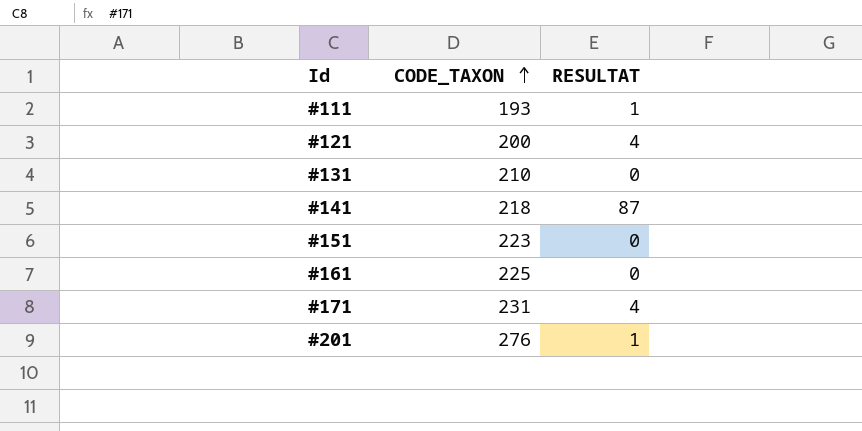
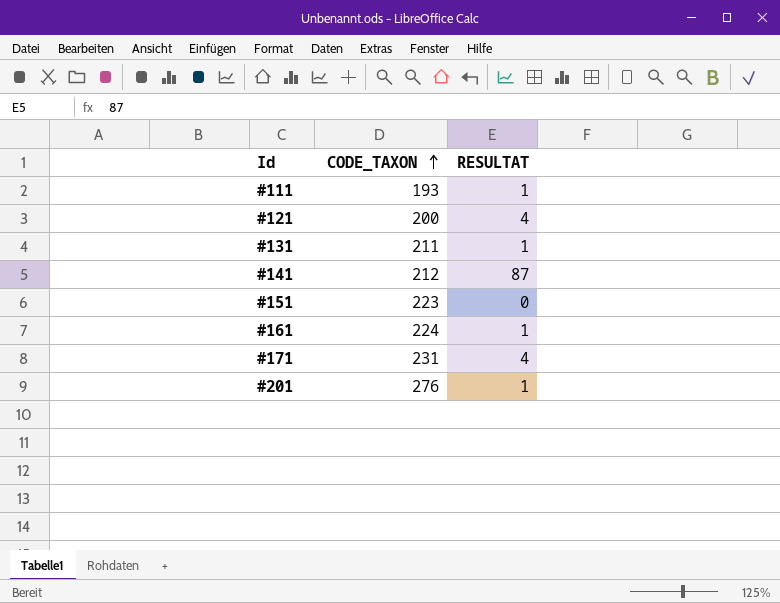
#131 | CODE_TAXON: 210 -> 211
#131 | RESULTAT: 0 -> 1
#141 | CODE_TAXON: 218 -> 212
#161 | CODE_TAXON: 225 -> 224
#161 | RESULTAT: 0 -> 1

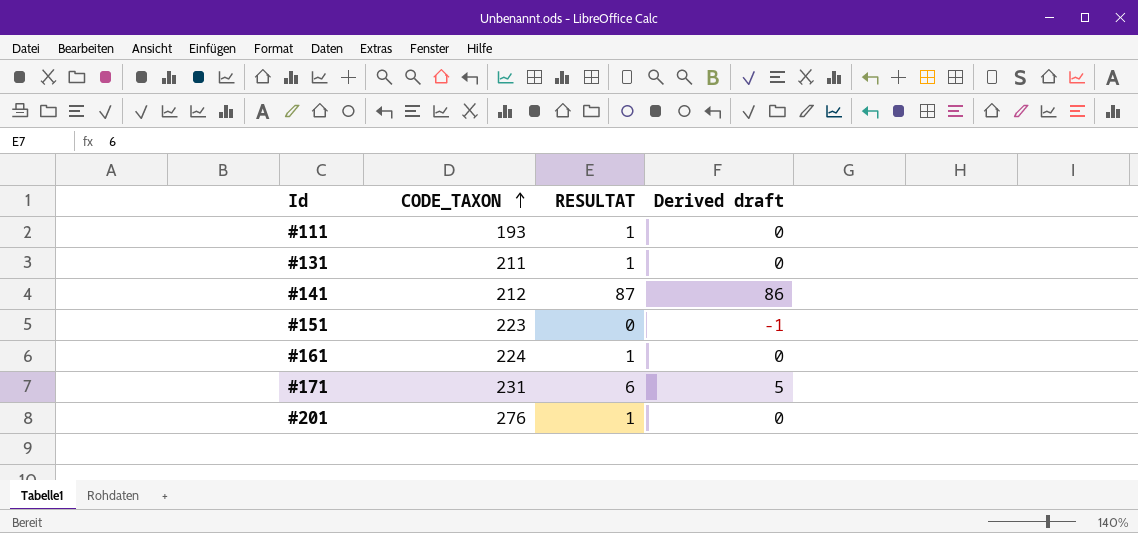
column Derived draft | formula: none -> [RESULTAT] - 1
row #121: 200 | 4 -> none
#171 | RESULTAT: 4 -> 6

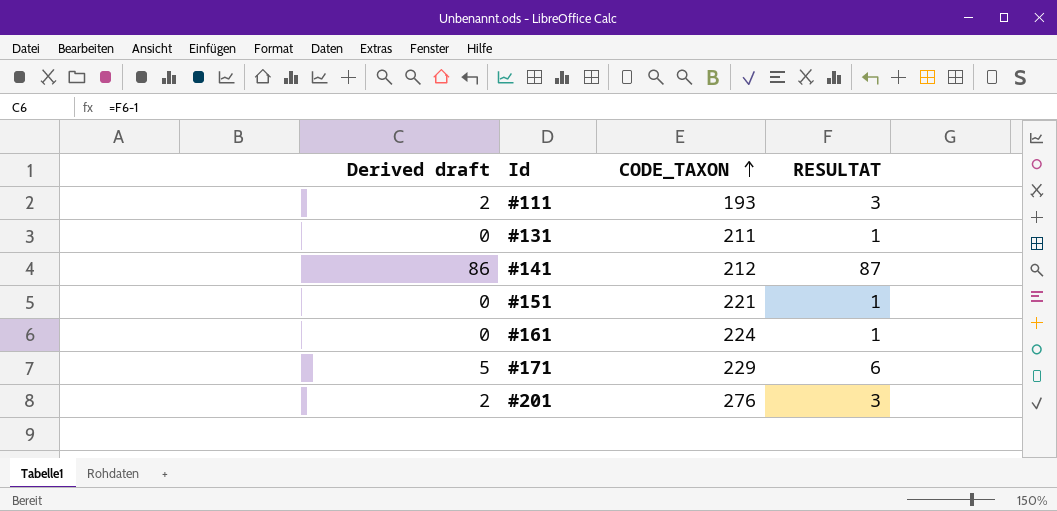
column Derived draft | position: 4 -> 1
#111 | Derived draft: 0 -> 2
#111 | RESULTAT: 1 -> 3
#151 | Derived draft: -1 -> 0
#151 | CODE_TAXON: 223 -> 221
#151 | RESULTAT: 0 -> 1
#171 | CODE_TAXON: 231 -> 229
#201 | Derived draft: 0 -> 2
#201 | RESULTAT: 1 -> 3

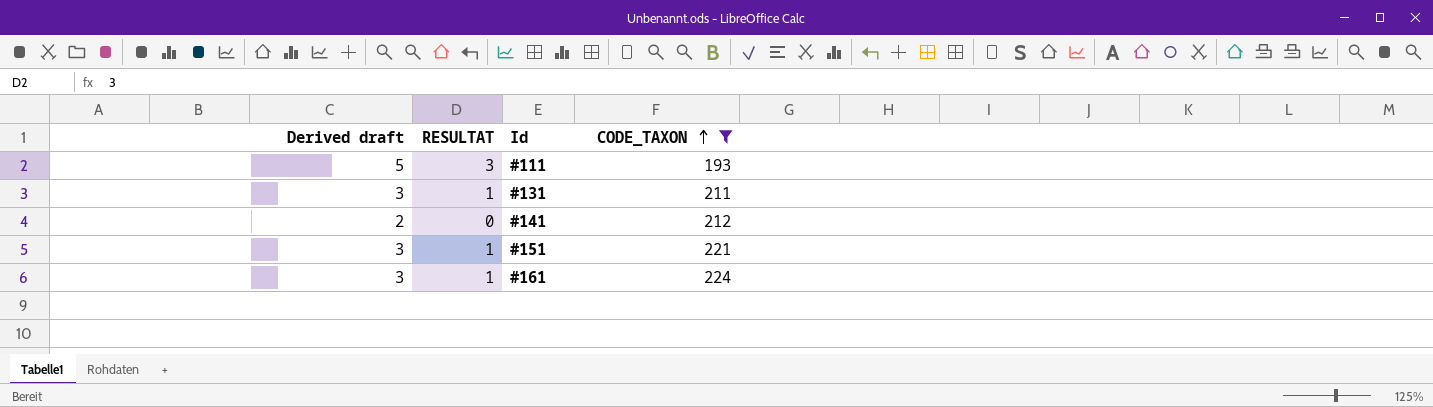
filter: none -> CODE_TAXON <= 224
column Derived draft | formula: [RESULTAT] - 1 -> [RESULTAT] + 2
column RESULTAT | position: 4 -> 2
#141 | RESULTAT: 87 -> 0

